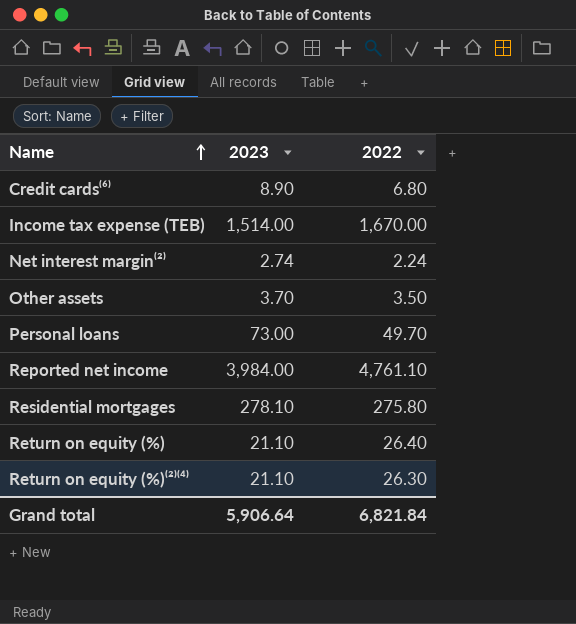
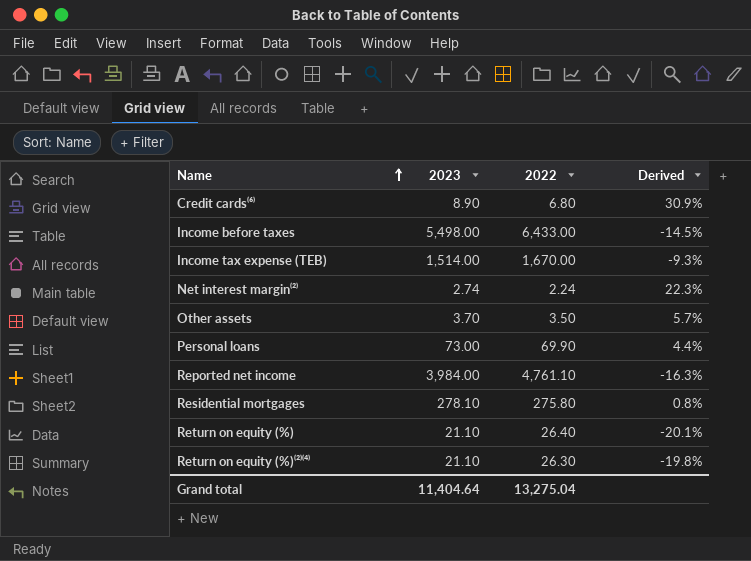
column Derived | formula: none -> ([2023] - [2022]) / [2022]
row Income before taxes: none -> 5,498.00 | 6,433.00 | -14.5%
Personal loans | 2022: 49.70 -> 69.90
Grand total | 2023: 5,906.64 -> 11,404.64
Grand total | 2022: 6,821.84 -> 13,275.04

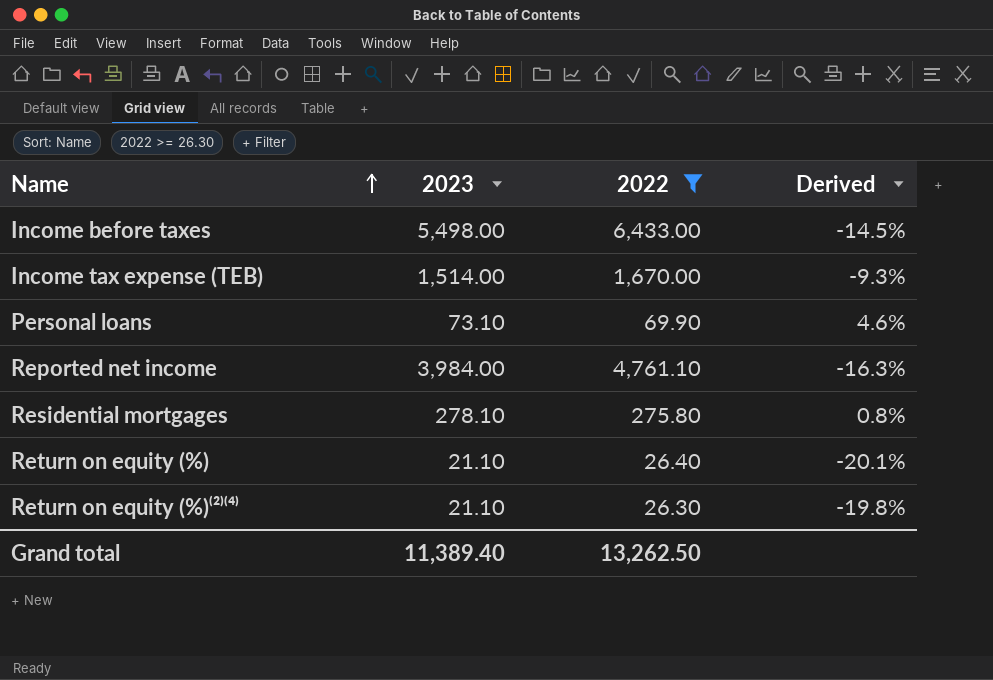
filter: none -> 2022 >= 26.30
Personal loans | 2023: 73.00 -> 73.10
Personal loans | Derived: 4.4% -> 4.6%
Grand total | 2023: 11,404.64 -> 11,389.40
Grand total | 2022: 13,275.04 -> 13,262.50

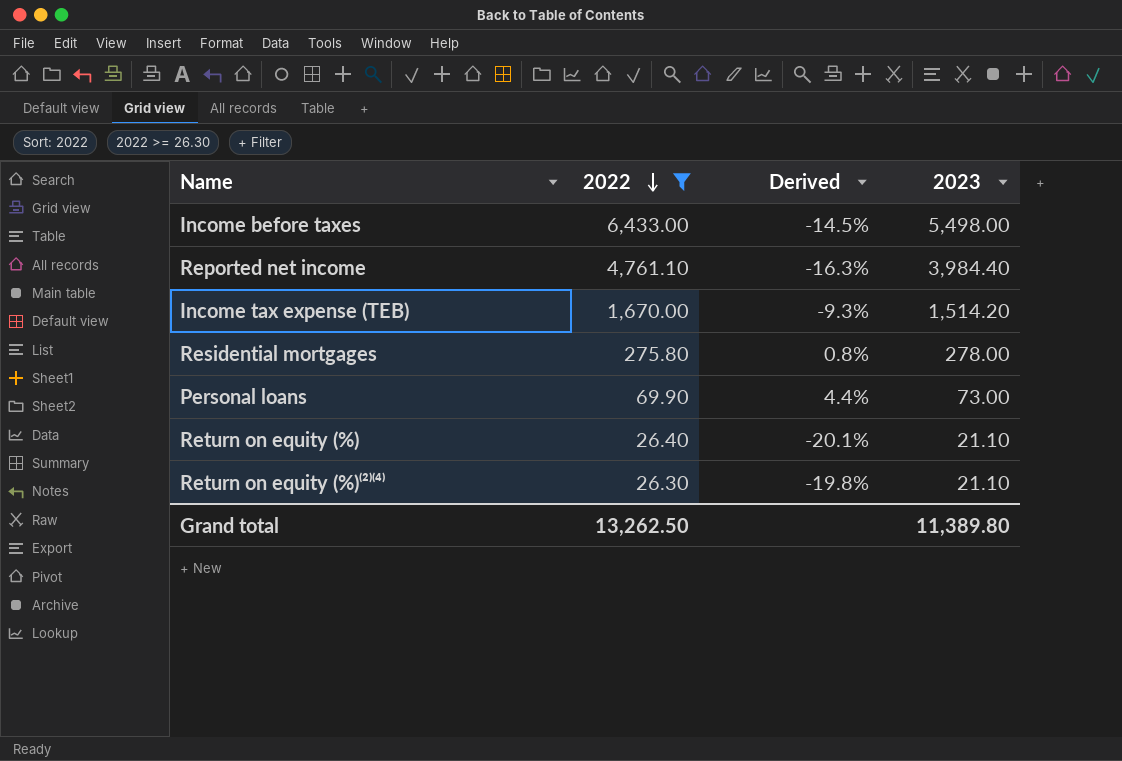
row order: Name ascending -> 2022 descending
column 2023 | position: 2 -> 4
Reported net income | 2023: 3,984.00 -> 3,984.40
Income tax expense (TEB) | 2023: 1,514.00 -> 1,514.20
Residential mortgages | 2023: 278.10 -> 278.00
Personal loans | Derived: 4.6% -> 4.4%
Personal loans | 2023: 73.10 -> 73.00
Grand total | 2023: 11,389.40 -> 11,389.80

